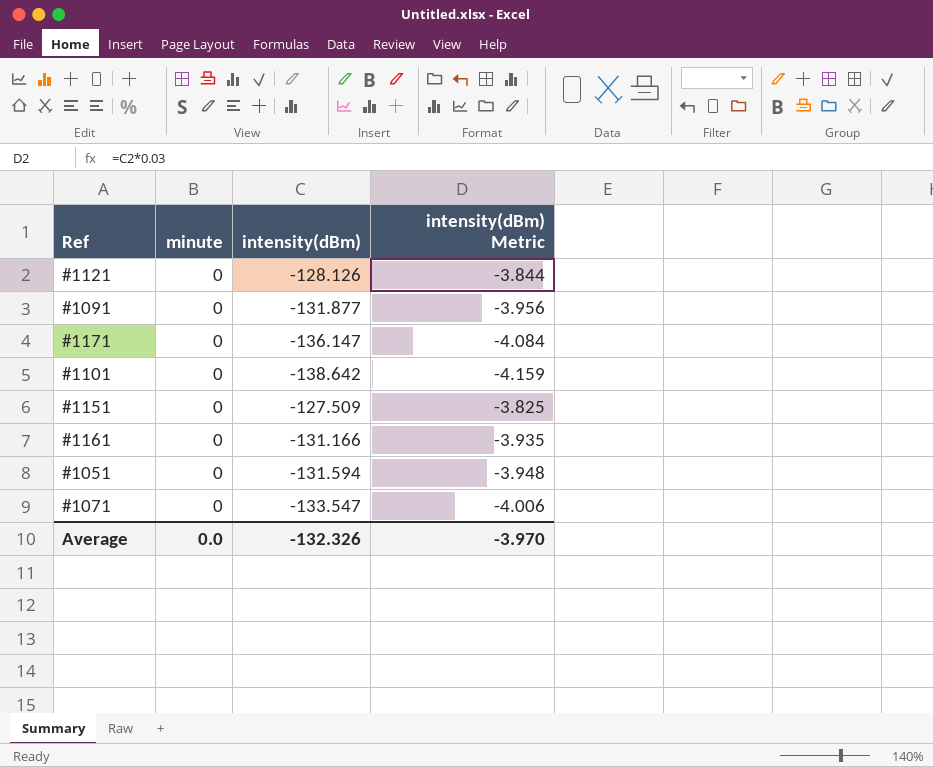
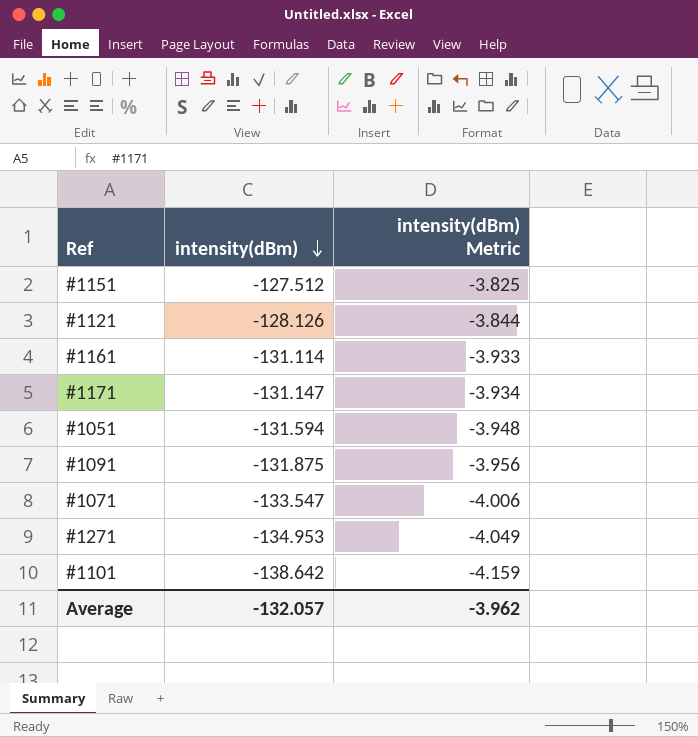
row order: none -> intensity(dBm) descending
column minute | position: 2 -> none
#1151 | intensity(dBm): -127.509 -> -127.512
#1161 | intensity(dBm): -131.166 -> -131.114
#1161 | intensity(dBm) Metric: -3.935 -> -3.933
#1171 | intensity(dBm): -136.147 -> -131.147
#1171 | intensity(dBm) Metric: -4.084 -> -3.934
#1091 | intensity(dBm): -131.877 -> -131.875
row #1271: none -> -134.953 | -4.049
Average | intensity(dBm): -132.326 -> -132.057
Average | intensity(dBm) Metric: -3.970 -> -3.962

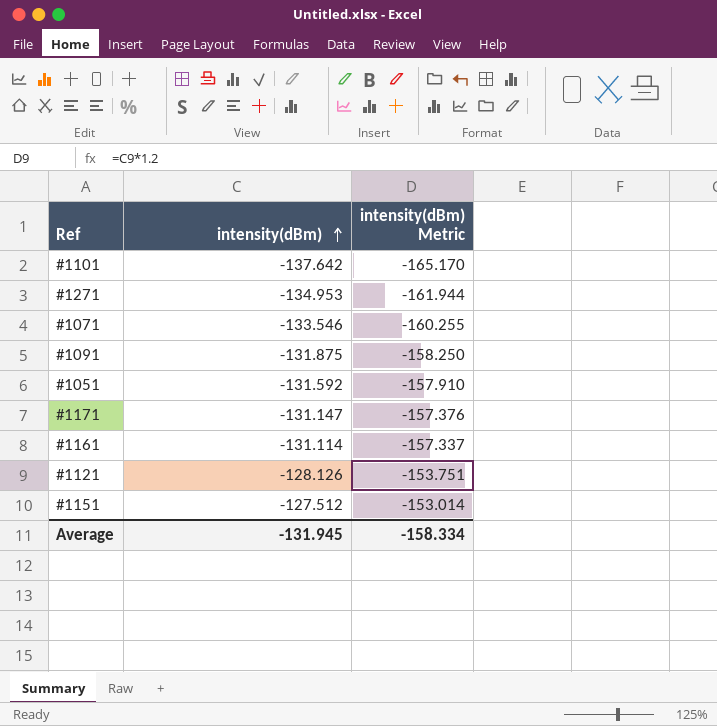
row order: intensity(dBm) descending -> intensity(dBm) ascending
column intensity(dBm) Metric | formula: [intensity(dBm)] * 0.03 -> [intensity(dBm)] * 1.2
#1101 | intensity(dBm): -138.642 -> -137.642
#1071 | intensity(dBm): -133.547 -> -133.546
#1051 | intensity(dBm): -131.594 -> -131.592
Average | intensity(dBm): -132.057 -> -131.945
Average | intensity(dBm) Metric: -3.962 -> -158.334

